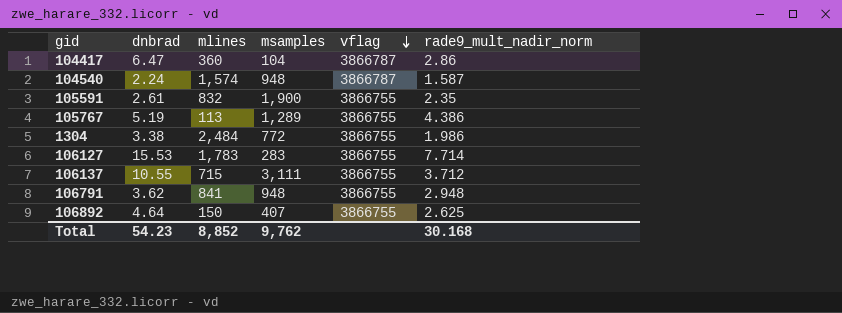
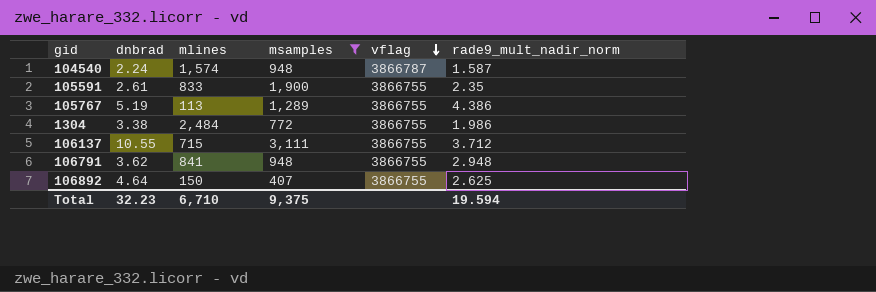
filter: none -> msamples >= 407
105591 | mlines: 832 -> 833
Total | dnbrad: 54.23 -> 32.23
Total | mlines: 8,852 -> 6,710
Total | msamples: 9,762 -> 9,375
Total | rade9_mult_nadir_norm: 30.168 -> 19.594

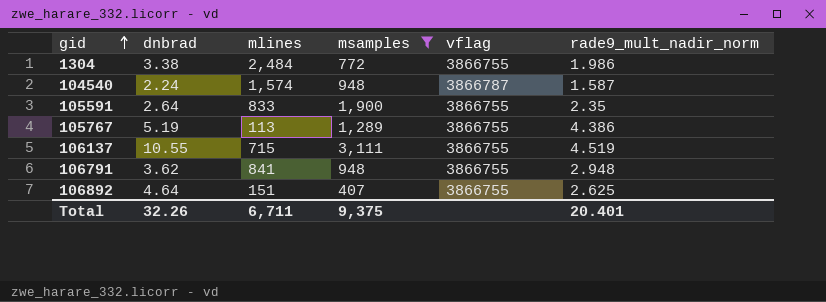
row order: vflag descending -> gid ascending
105591 | dnbrad: 2.61 -> 2.64
106137 | rade9_mult_nadir_norm: 3.712 -> 4.519
106892 | mlines: 150 -> 151
Total | dnbrad: 32.23 -> 32.26
Total | mlines: 6,710 -> 6,711
Total | rade9_mult_nadir_norm: 19.594 -> 20.401

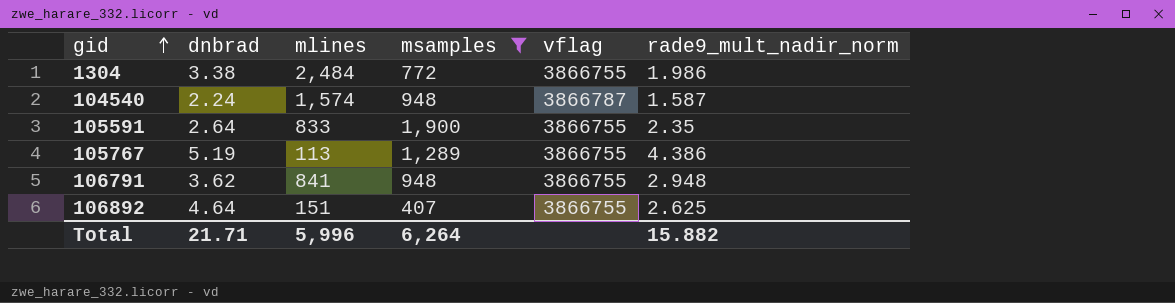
row 106137: 10.55 | 715 | 3,111 | 3866755 | 4.519 -> none
Total | dnbrad: 32.26 -> 21.71
Total | mlines: 6,711 -> 5,996
Total | msamples: 9,375 -> 6,264
Total | rade9_mult_nadir_norm: 20.401 -> 15.882

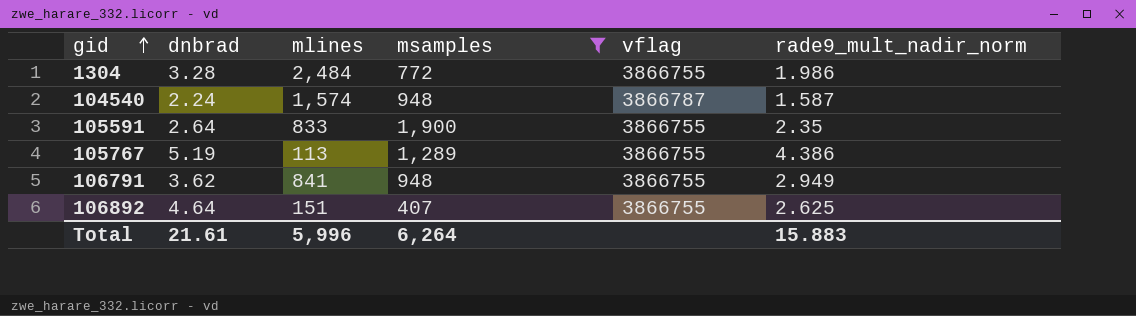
1304 | dnbrad: 3.38 -> 3.28
106791 | rade9_mult_nadir_norm: 2.948 -> 2.949
Total | dnbrad: 21.71 -> 21.61
Total | rade9_mult_nadir_norm: 15.882 -> 15.883

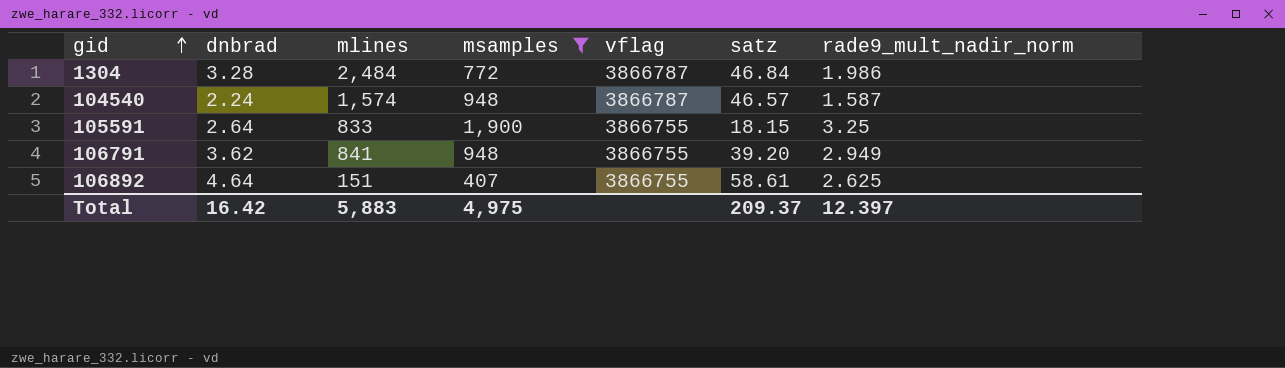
column satz | position: none -> 6
row 105767: 5.19 | 113 | 1,289 | 3866755 | 4.386 -> none
1304 | vflag: 3866755 -> 3866787
105591 | rade9_mult_nadir_norm: 2.35 -> 3.25
Total | dnbrad: 21.61 -> 16.42
Total | mlines: 5,996 -> 5,883
Total | msamples: 6,264 -> 4,975
Total | rade9_mult_nadir_norm: 15.883 -> 12.397

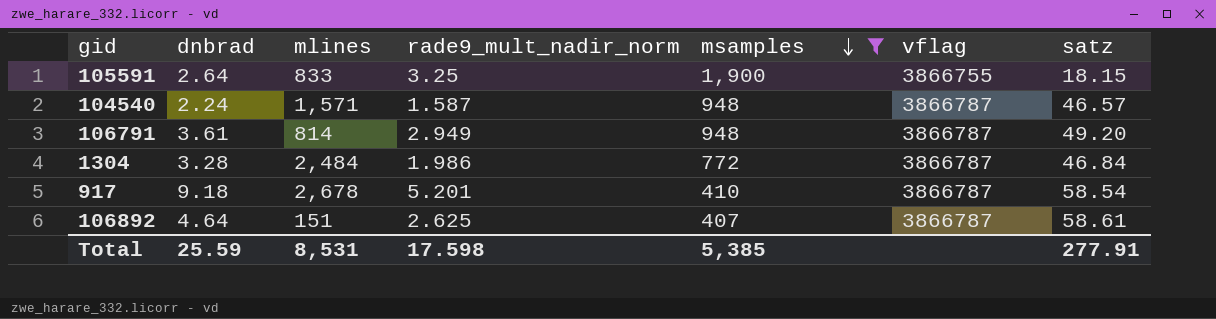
row order: gid ascending -> msamples descending
column rade9_mult_nadir_norm | position: 7 -> 4
104540 | mlines: 1,574 -> 1,571
106791 | dnbrad: 3.62 -> 3.61
106791 | mlines: 841 -> 814
106791 | vflag: 3866755 -> 3866787
106791 | satz: 39.20 -> 49.20
row 917: none -> 9.18 | 2,678 | 5.201 | 410 | 3866787 | 58.54
106892 | vflag: 3866755 -> 3866787
Total | dnbrad: 16.42 -> 25.59
Total | mlines: 5,883 -> 8,531
Total | rade9_mult_nadir_norm: 12.397 -> 17.598
Total | msamples: 4,975 -> 5,385
Total | satz: 209.37 -> 277.91

